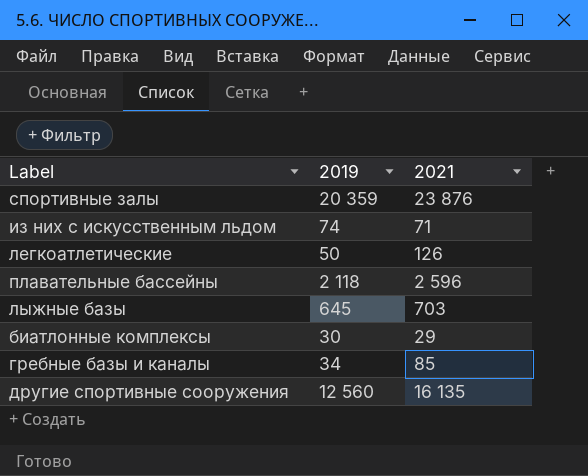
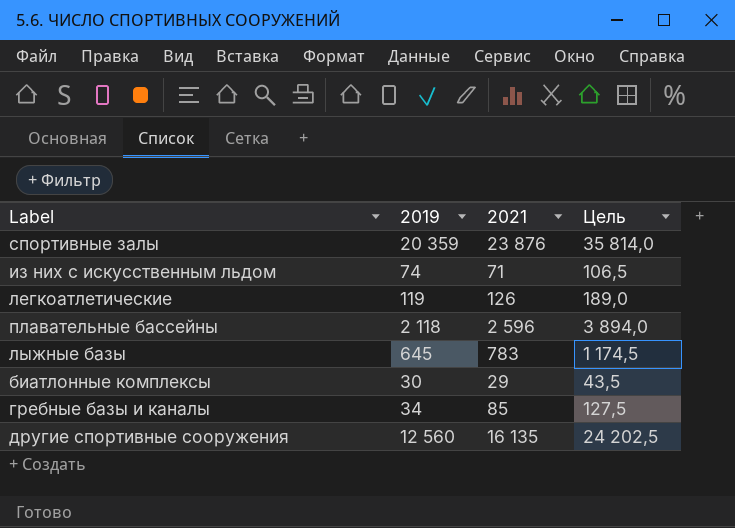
column Цель | formula: none -> [2021] * 1,5
легкоатлетические | 2019: 50 -> 119
лыжные базы | 2021: 703 -> 783

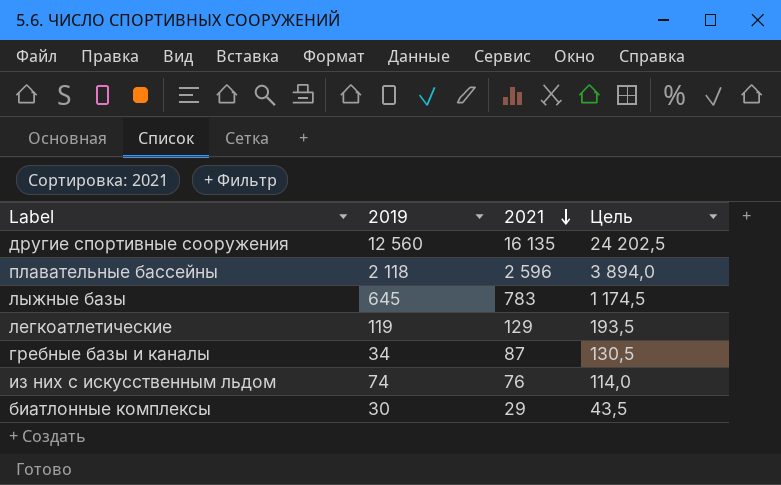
row order: none -> 2021 descending
row спортивные залы: 20 359 | 23 876 | 35 814,0 -> none
легкоатлетические | 2021: 126 -> 129
легкоатлетические | Цель: 189,0 -> 193,5
гребные базы и каналы | 2021: 85 -> 87
гребные базы и каналы | Цель: 127,5 -> 130,5
из них с искусственным льдом | 2021: 71 -> 76
из них с искусственным льдом | Цель: 106,5 -> 114,0

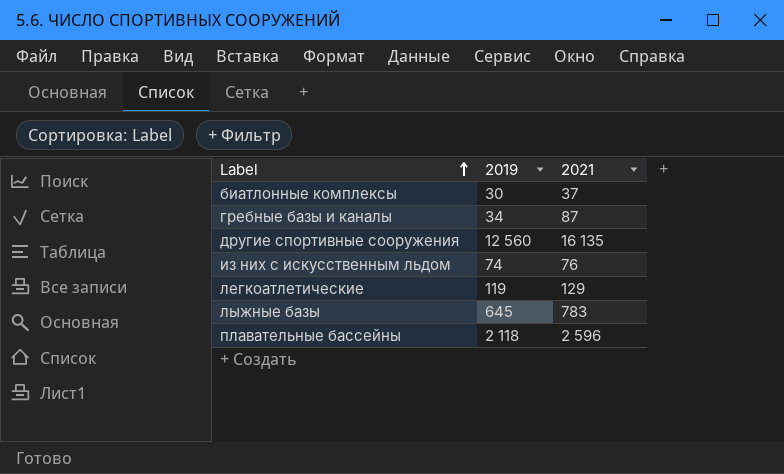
row order: 2021 descending -> Label ascending
column Цель | formula: [2021] * 1,5 -> none
биатлонные комплексы | 2021: 29 -> 37

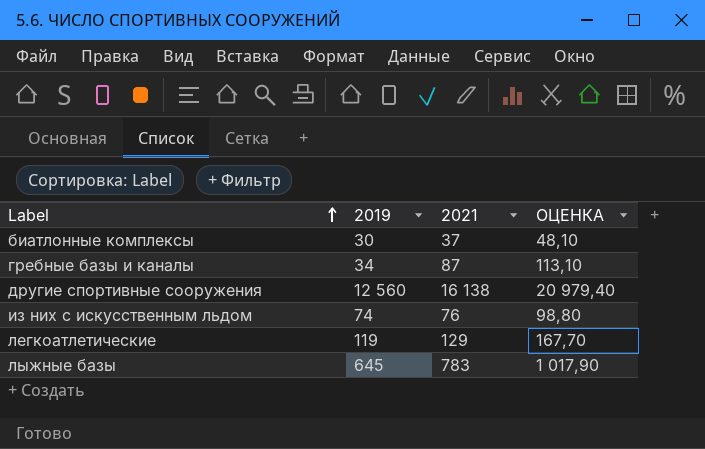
column ОЦЕНКА | formula: none -> [2021] * 1,3
row плавательные бассейны: 2 118 | 2 596 -> none
другие спортивные сооружения | 2021: 16 135 -> 16 138

